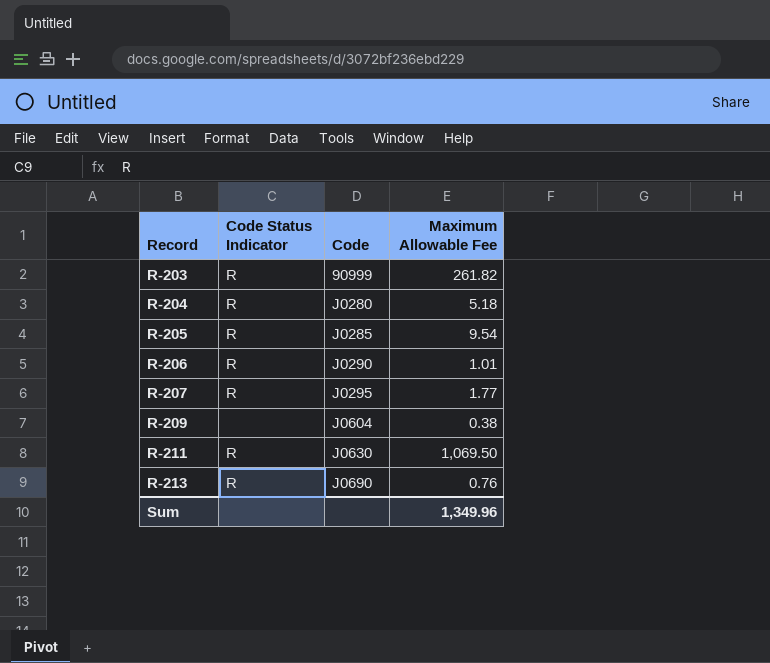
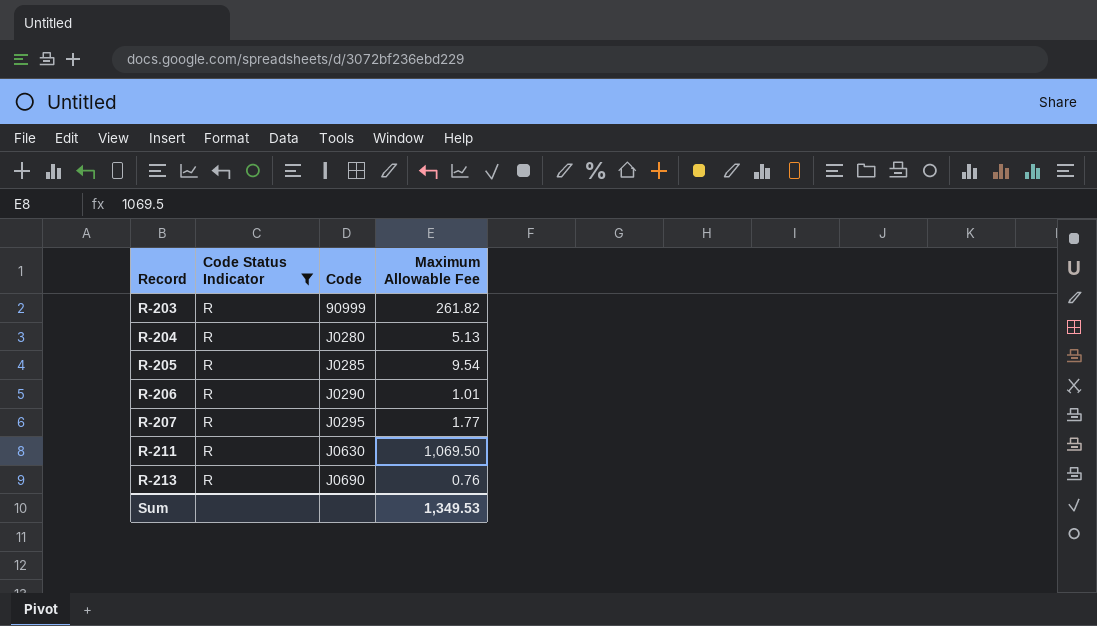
filter: none -> Code Status Indicator = R
R-204 | Maximum Allowable Fee: 5.18 -> 5.13
Sum | Maximum Allowable Fee: 1,349.96 -> 1,349.53

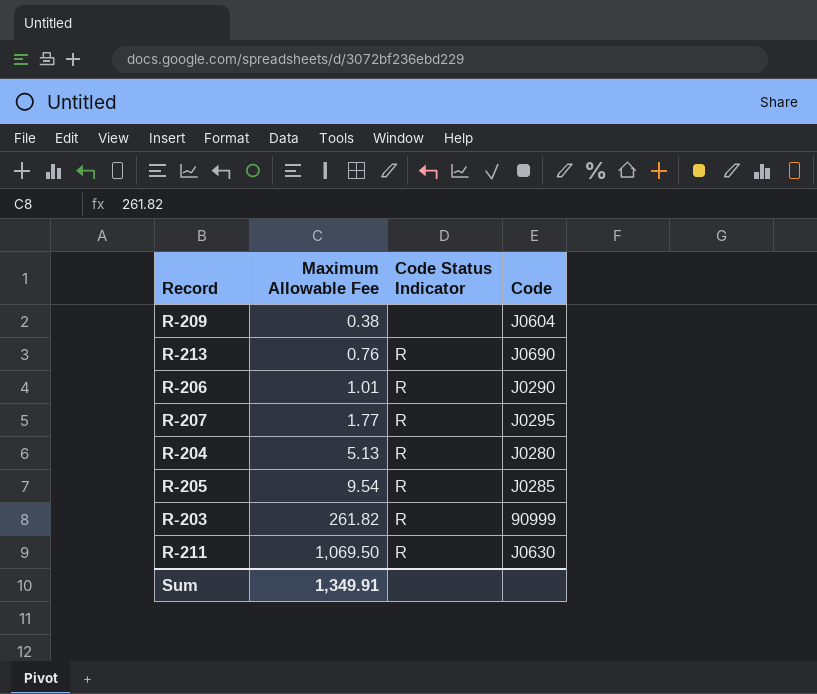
filter: Code Status Indicator = R -> none
row order: Record ascending -> Maximum Allowable Fee ascending
column Maximum Allowable Fee | position: 4 -> 2
Sum | Maximum Allowable Fee: 1,349.53 -> 1,349.91

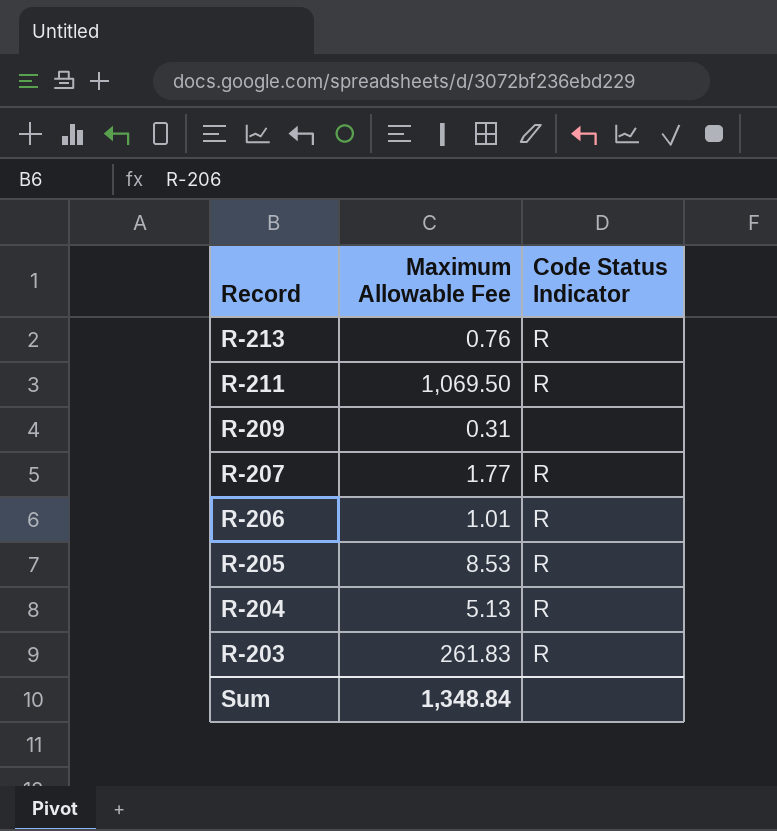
row order: Maximum Allowable Fee ascending -> Record descending
column Code | position: 4 -> none
R-209 | Maximum Allowable Fee: 0.38 -> 0.31
R-205 | Maximum Allowable Fee: 9.54 -> 8.53
R-203 | Maximum Allowable Fee: 261.82 -> 261.83
Sum | Maximum Allowable Fee: 1,349.91 -> 1,348.84

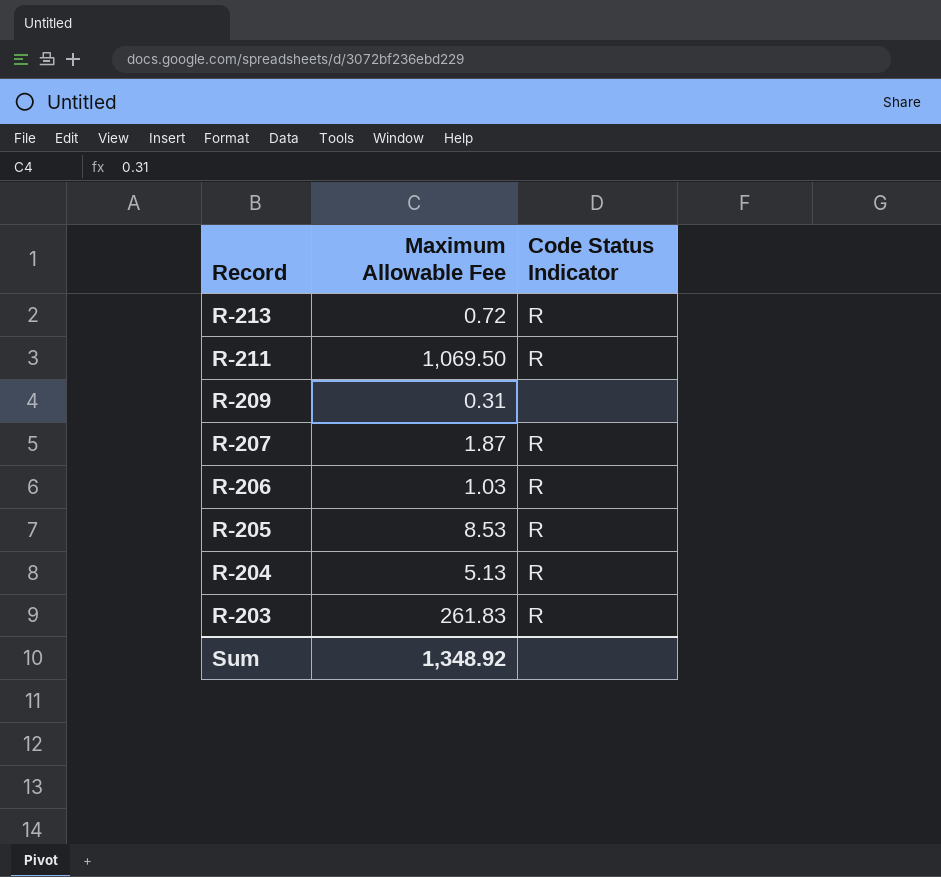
R-213 | Maximum Allowable Fee: 0.76 -> 0.72
R-207 | Maximum Allowable Fee: 1.77 -> 1.87
R-206 | Maximum Allowable Fee: 1.01 -> 1.03
Sum | Maximum Allowable Fee: 1,348.84 -> 1,348.92

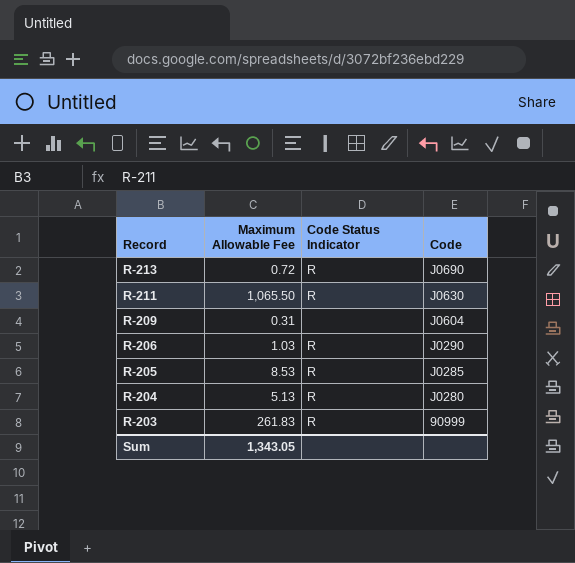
column Code | position: none -> 4
row R-207: 1.87 | R -> none
R-211 | Maximum Allowable Fee: 1,069.50 -> 1,065.50
Sum | Maximum Allowable Fee: 1,348.92 -> 1,343.05

